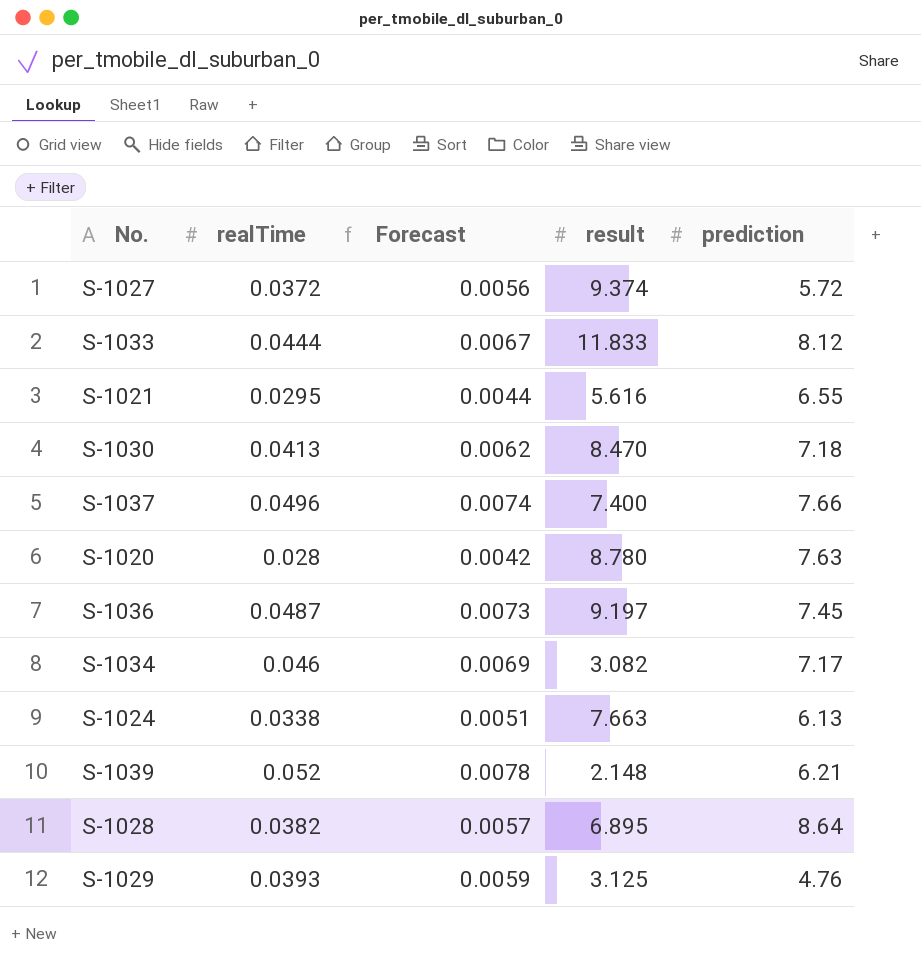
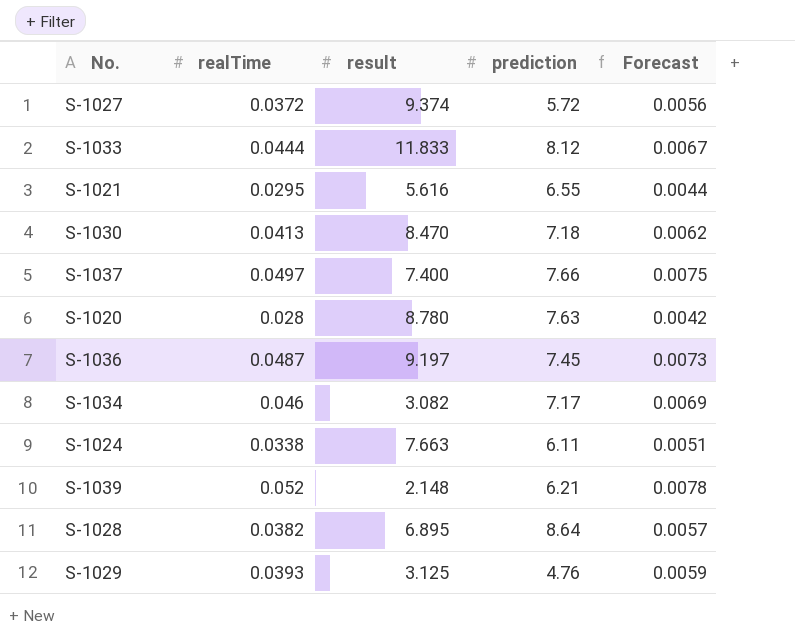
column Forecast | position: 3 -> 5
S-1037 | realTime: 0.0496 -> 0.0497
S-1037 | Forecast: 0.0074 -> 0.0075
S-1024 | prediction: 6.13 -> 6.11

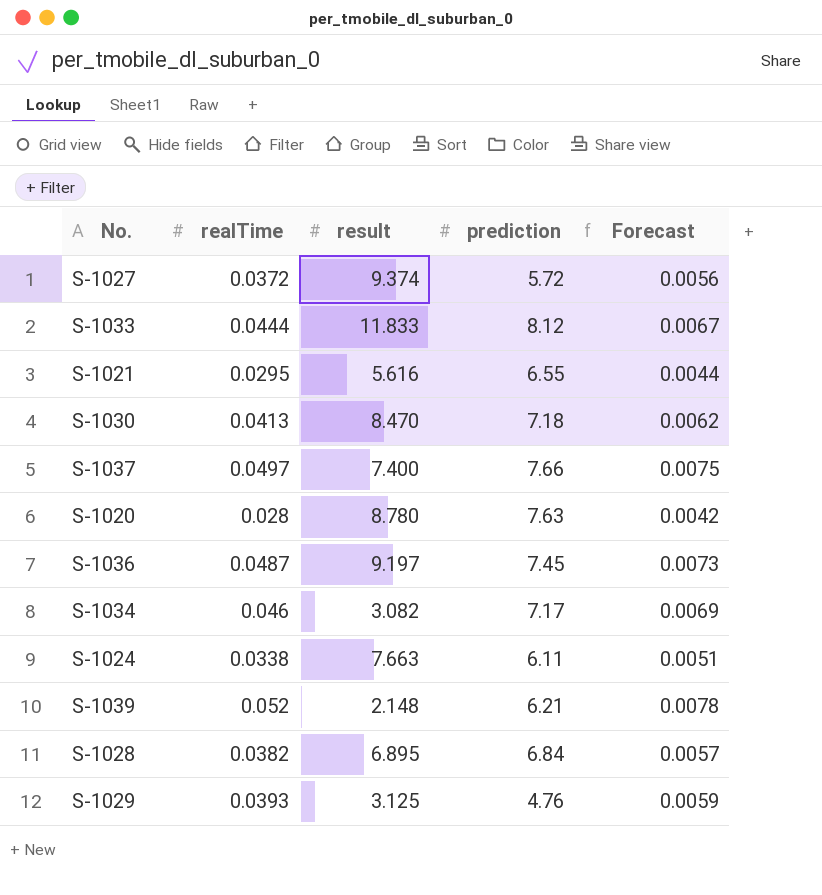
S-1028 | prediction: 8.64 -> 6.84

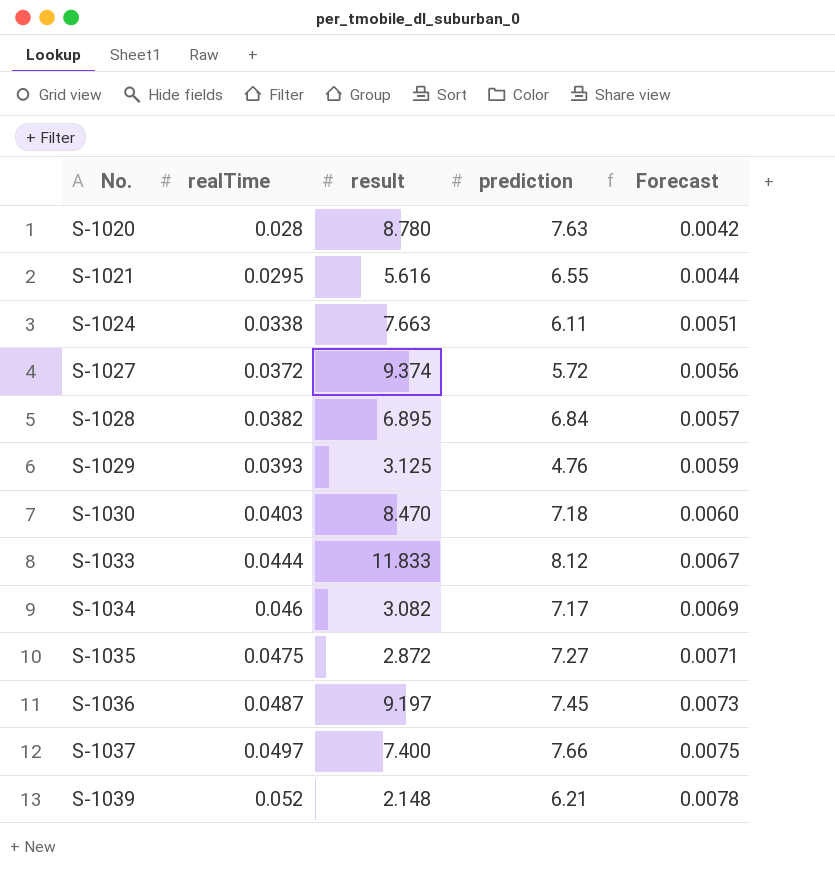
row order: none -> No. ascending
S-1030 | realTime: 0.0413 -> 0.0403
S-1030 | Forecast: 0.0062 -> 0.0060
row S-1035: none -> 0.0475 | 2.872 | 7.27 | 0.0071

